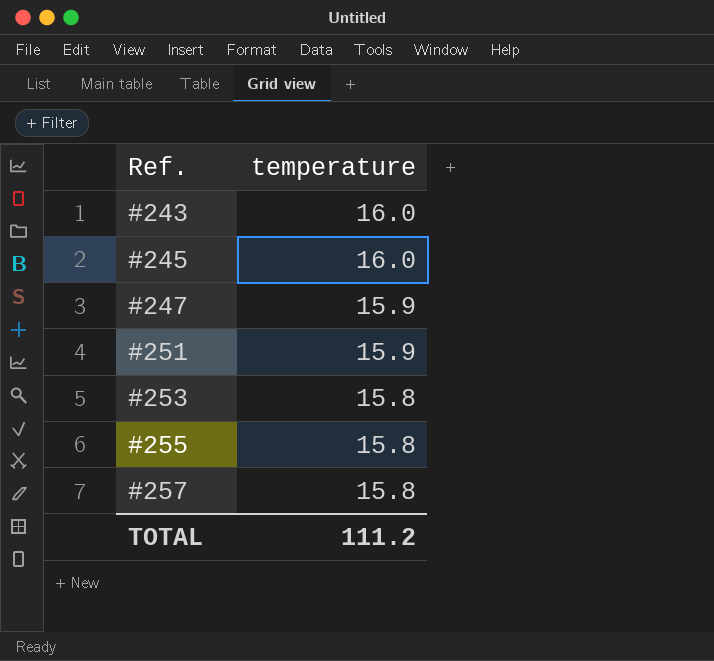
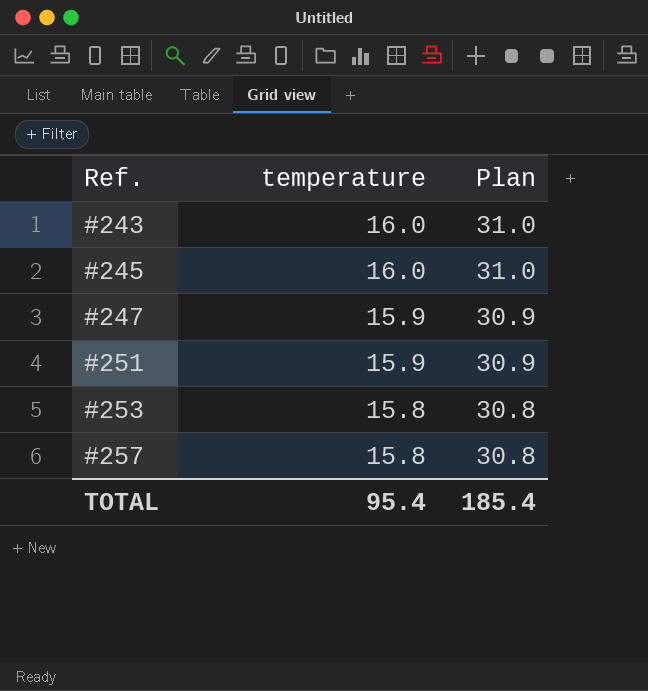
column Plan | formula: none -> [temperature] + 15
row #255: 15.8 -> none
TOTAL | temperature: 111.2 -> 95.4

